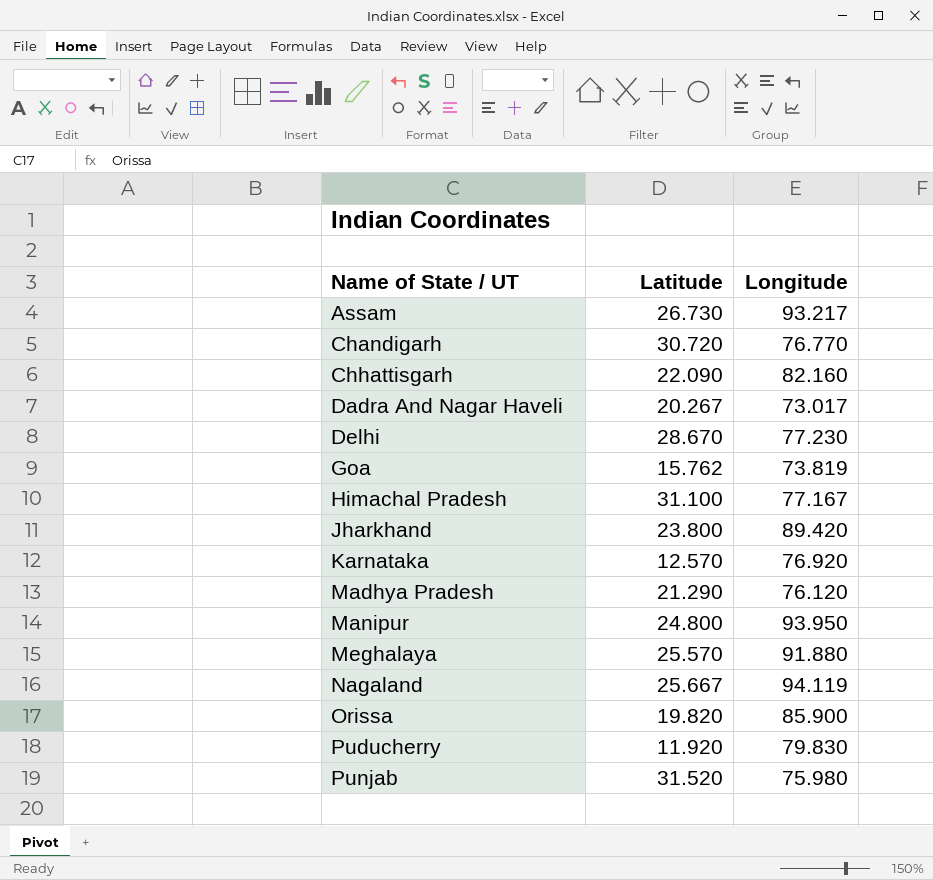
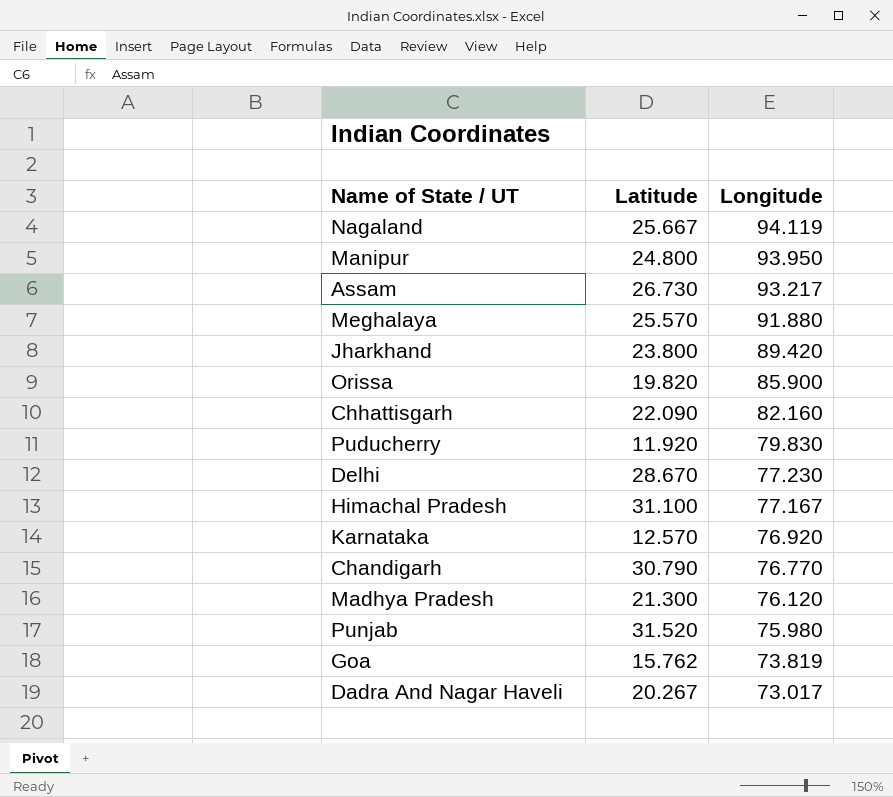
row order: Name of State / UT ascending -> Longitude descending
Chandigarh | Latitude: 30.720 -> 30.790
Madhya Pradesh | Latitude: 21.290 -> 21.300

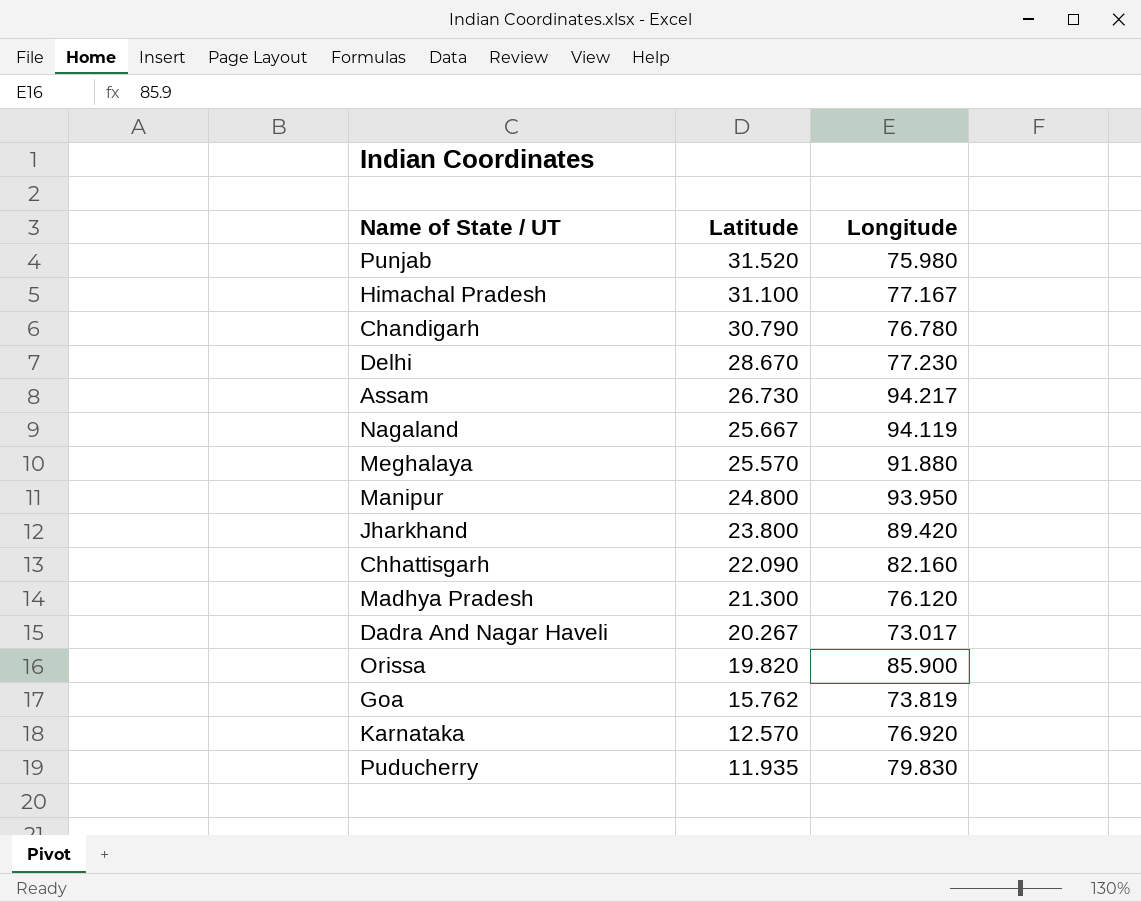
row order: Longitude descending -> Latitude descending
Chandigarh | Longitude: 76.770 -> 76.780
Assam | Longitude: 93.217 -> 94.217
Puducherry | Latitude: 11.920 -> 11.935

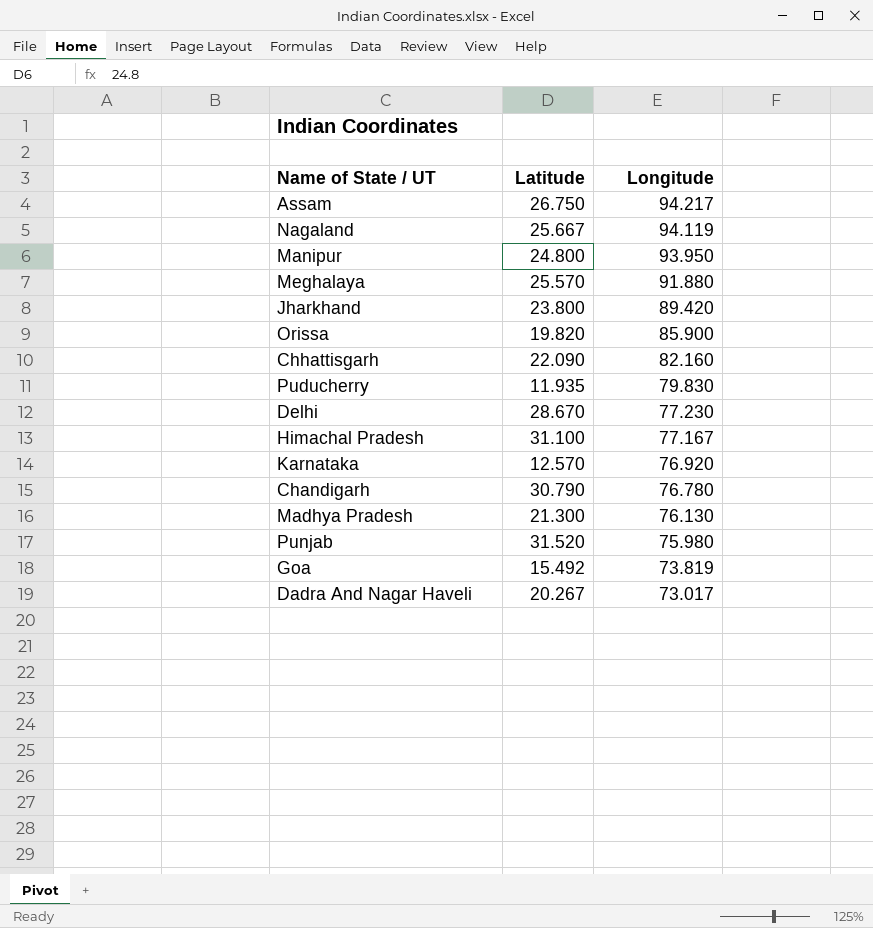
row order: Latitude descending -> Longitude descending
Assam | Latitude: 26.730 -> 26.750
Madhya Pradesh | Longitude: 76.120 -> 76.130
Goa | Latitude: 15.762 -> 15.492

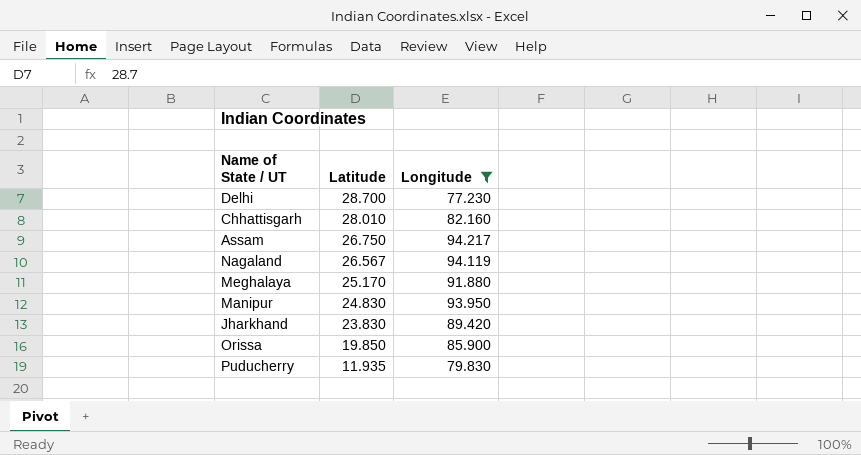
filter: none -> Longitude >= 77.230
row order: Longitude descending -> Latitude descending
Delhi | Latitude: 28.670 -> 28.700
Chhattisgarh | Latitude: 22.090 -> 28.010
Nagaland | Latitude: 25.667 -> 26.567
Meghalaya | Latitude: 25.570 -> 25.170
Manipur | Latitude: 24.800 -> 24.830
Jharkhand | Latitude: 23.800 -> 23.830
Orissa | Latitude: 19.820 -> 19.850

